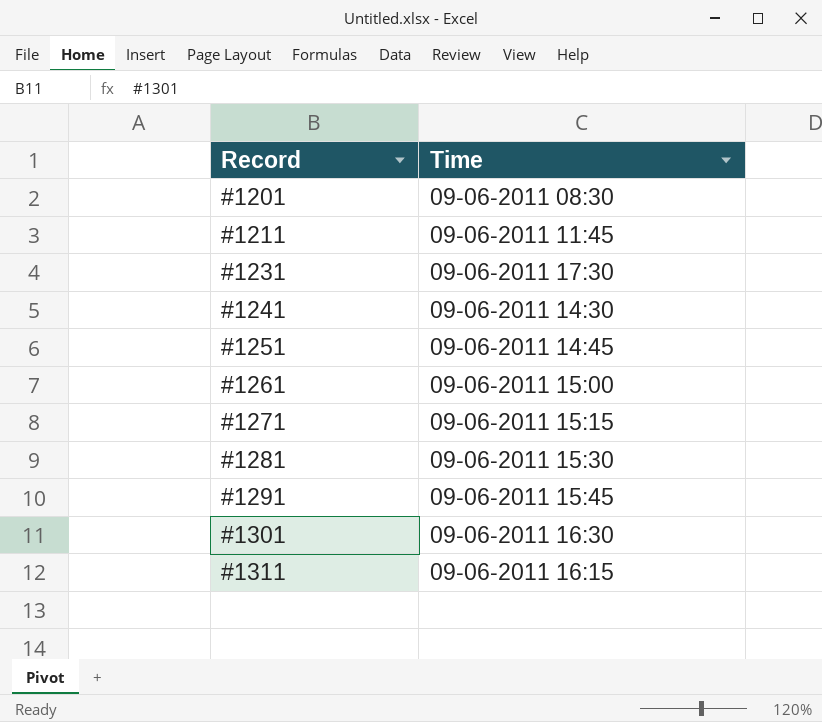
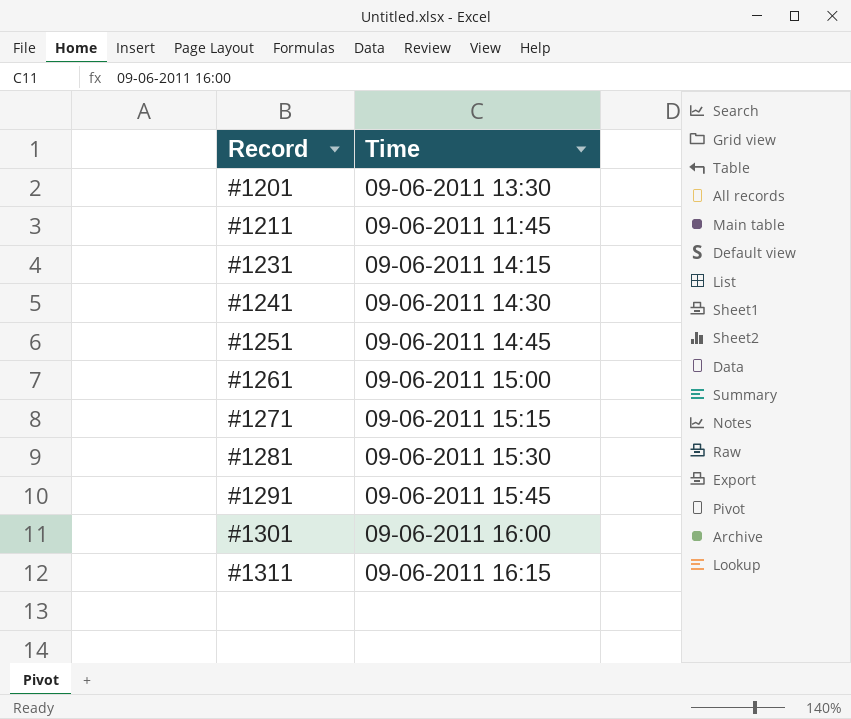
#1201 | Time: 09-06-2011 08:30 -> 09-06-2011 13:30
#1231 | Time: 09-06-2011 17:30 -> 09-06-2011 14:15
#1301 | Time: 09-06-2011 16:30 -> 09-06-2011 16:00

